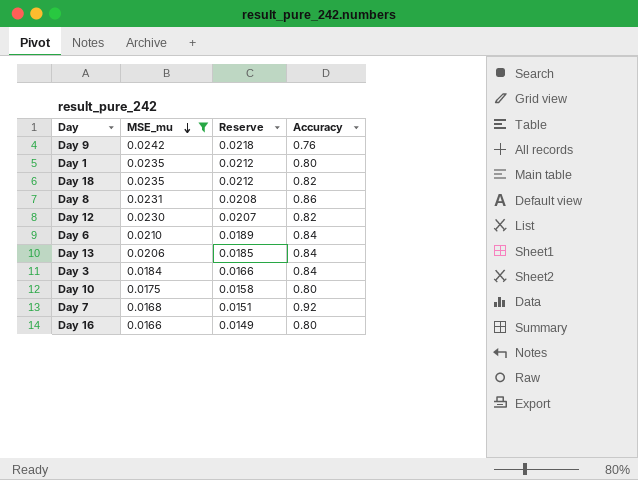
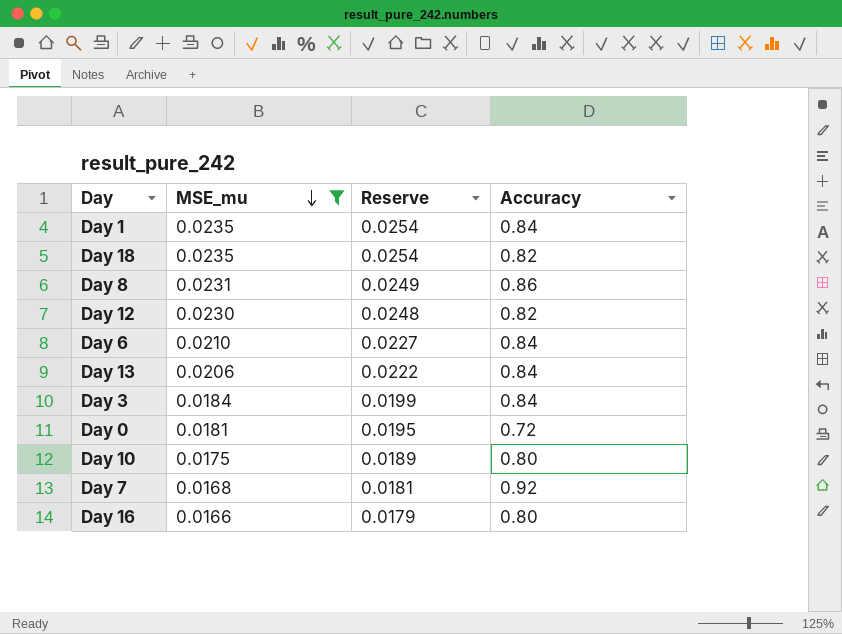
column Reserve | formula: [MSE_mu] * 0.9 -> [MSE_mu] * 1.08
row Day 9: 0.0242 | 0.0218 | 0.76 -> none
Day 1 | Accuracy: 0.80 -> 0.84
row Day 0: none -> 0.0181 | 0.0195 | 0.72

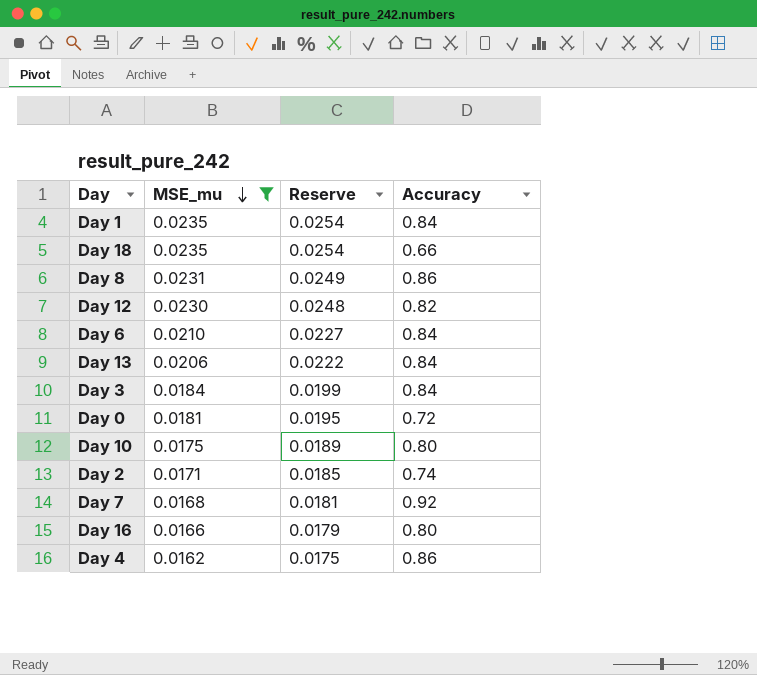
Day 18 | Accuracy: 0.82 -> 0.66
row Day 2: none -> 0.0171 | 0.0185 | 0.74
row Day 4: none -> 0.0162 | 0.0175 | 0.86

